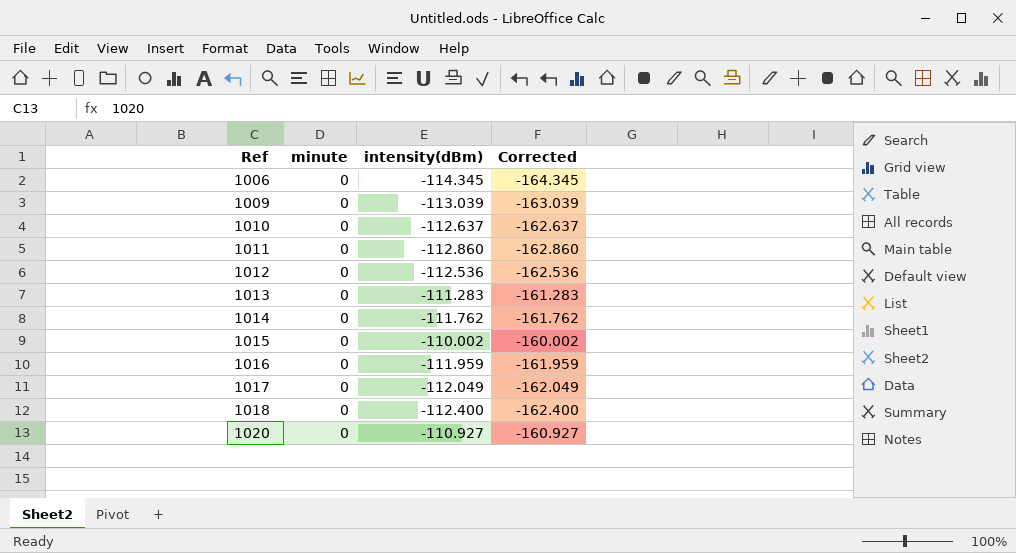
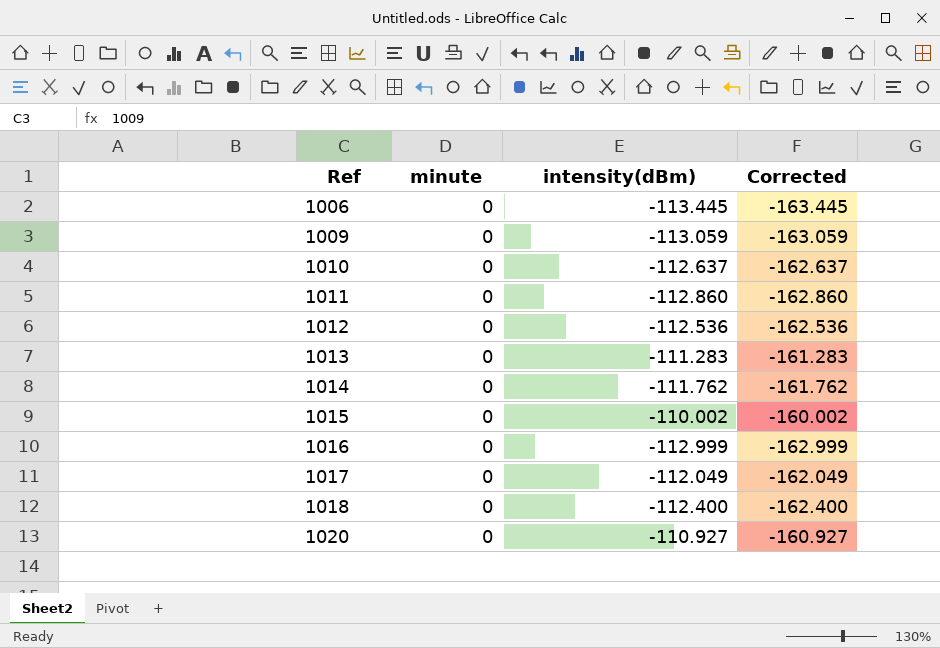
1006 | intensity(dBm): -114.345 -> -113.445
1006 | Corrected: -164.345 -> -163.445
1009 | intensity(dBm): -113.039 -> -113.059
1009 | Corrected: -163.039 -> -163.059
1016 | intensity(dBm): -111.959 -> -112.999
1016 | Corrected: -161.959 -> -162.999

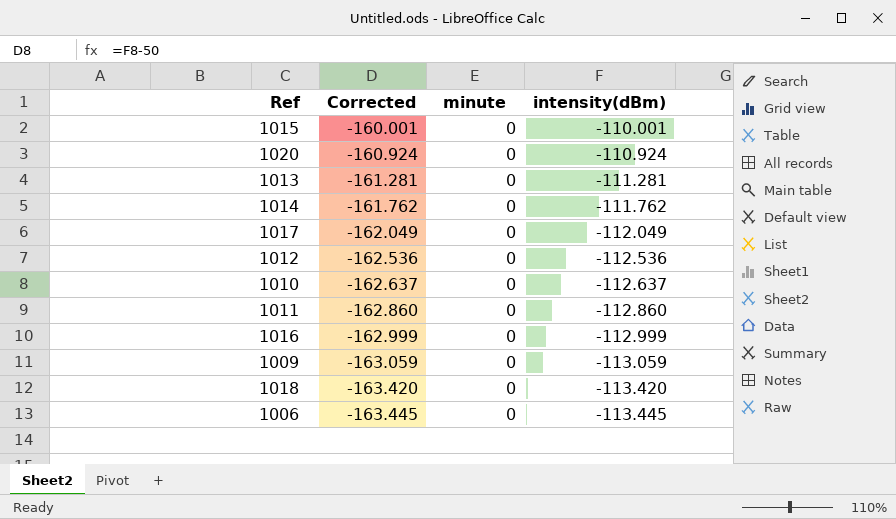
row order: Ref ascending -> Corrected descending
column Corrected | position: 4 -> 2
1015 | Corrected: -160.002 -> -160.001
1015 | intensity(dBm): -110.002 -> -110.001
1020 | Corrected: -160.927 -> -160.924
1020 | intensity(dBm): -110.927 -> -110.924
1013 | Corrected: -161.283 -> -161.281
1013 | intensity(dBm): -111.283 -> -111.281
1018 | Corrected: -162.400 -> -163.420
1018 | intensity(dBm): -112.400 -> -113.420

